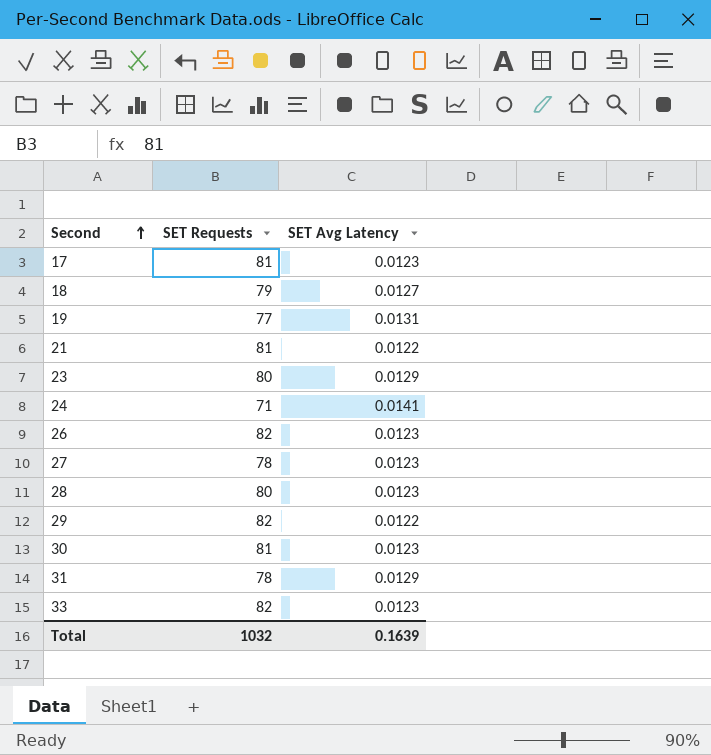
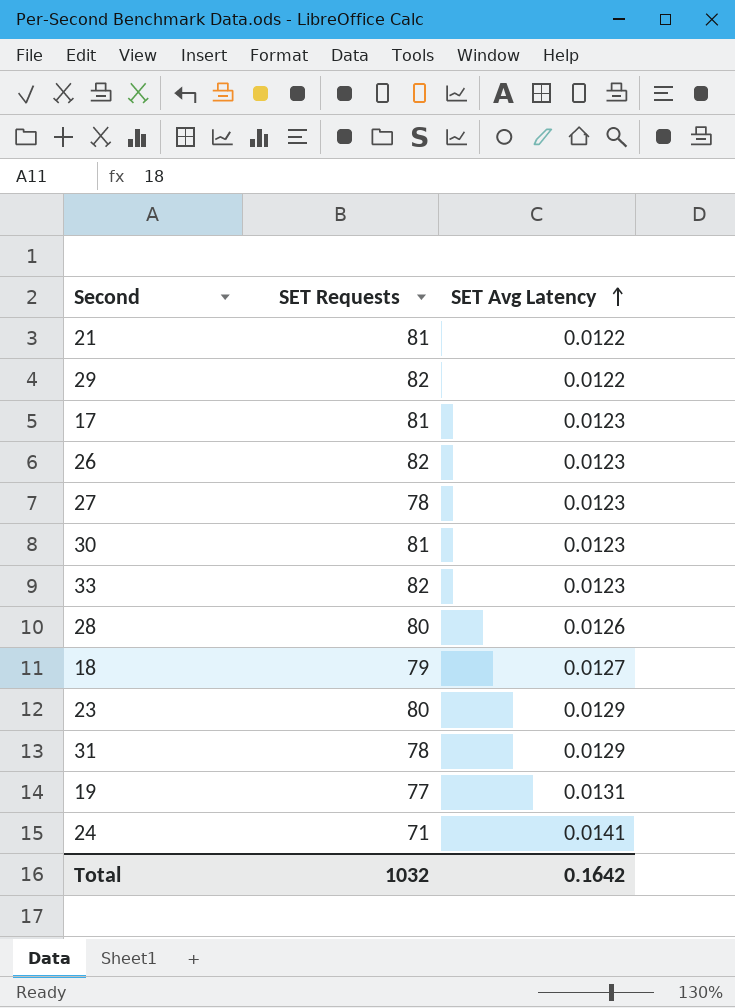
row order: Second ascending -> SET Avg Latency ascending
28 | SET Avg Latency: 0.0123 -> 0.0126
Total | SET Avg Latency: 0.1639 -> 0.1642

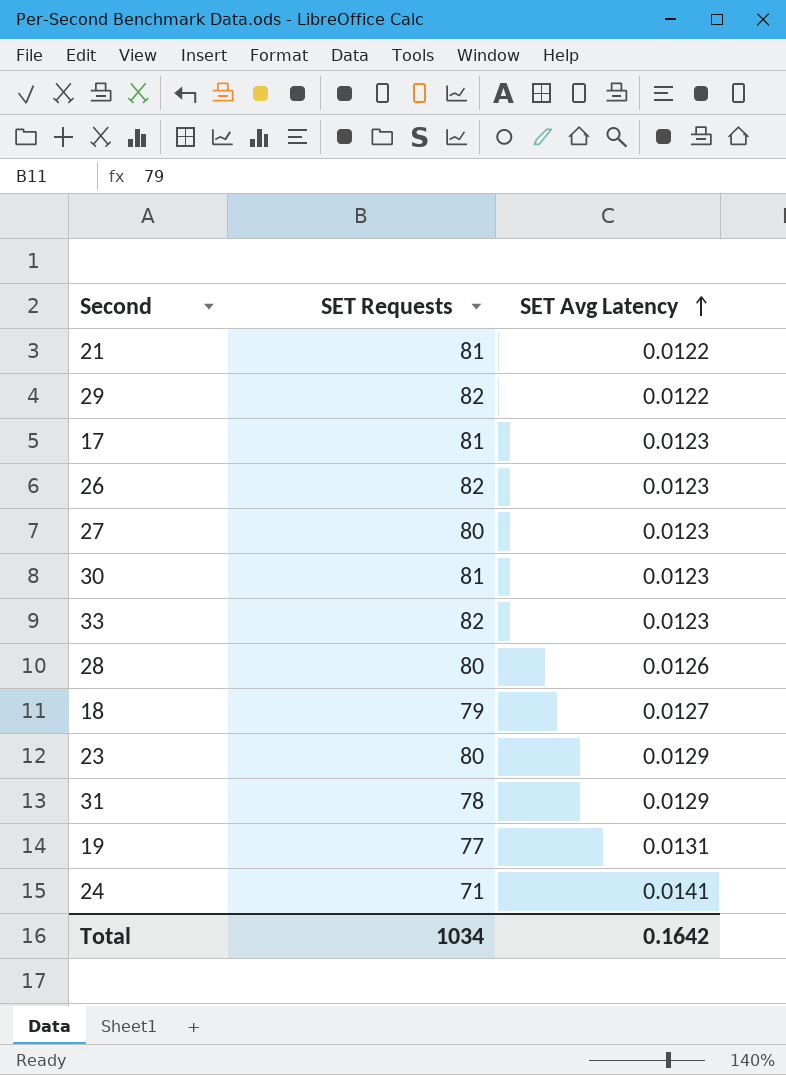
27 | SET Requests: 78 -> 80
Total | SET Requests: 1032 -> 1034

